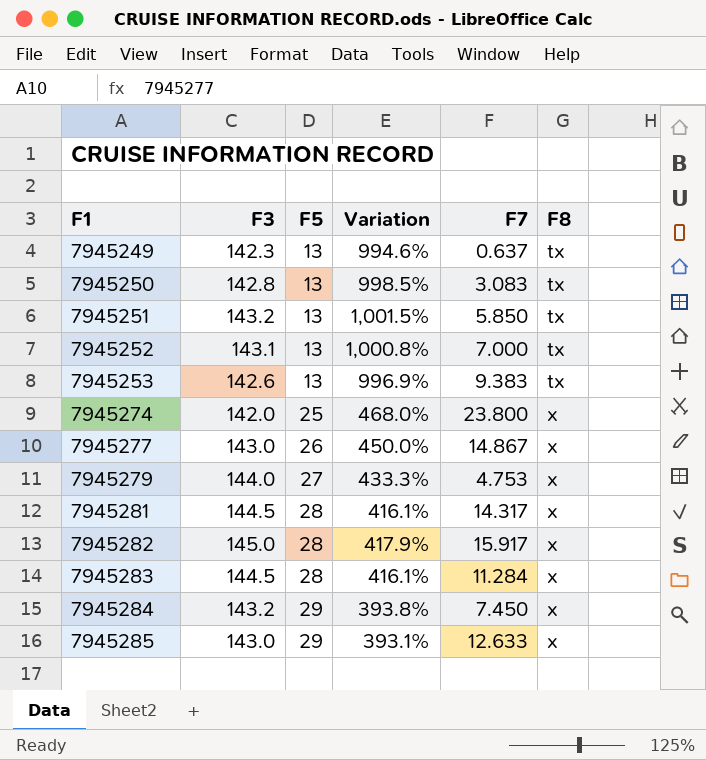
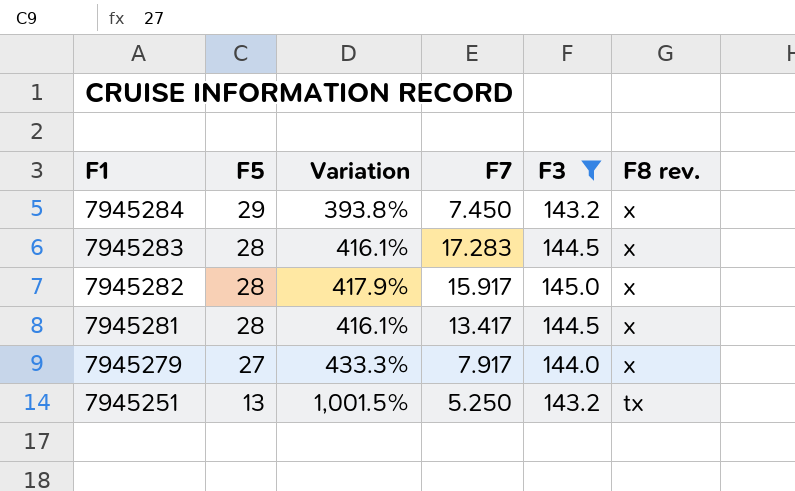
filter: none -> F3 >= 143.2
row order: F1 ascending -> F1 descending
column F3 | position: 2 -> 5
column name: F8 -> F8 rev.
7945283 | F7: 11.284 -> 17.283
7945281 | F7: 14.317 -> 13.417
7945279 | F7: 4.753 -> 7.917
7945251 | F7: 5.850 -> 5.250

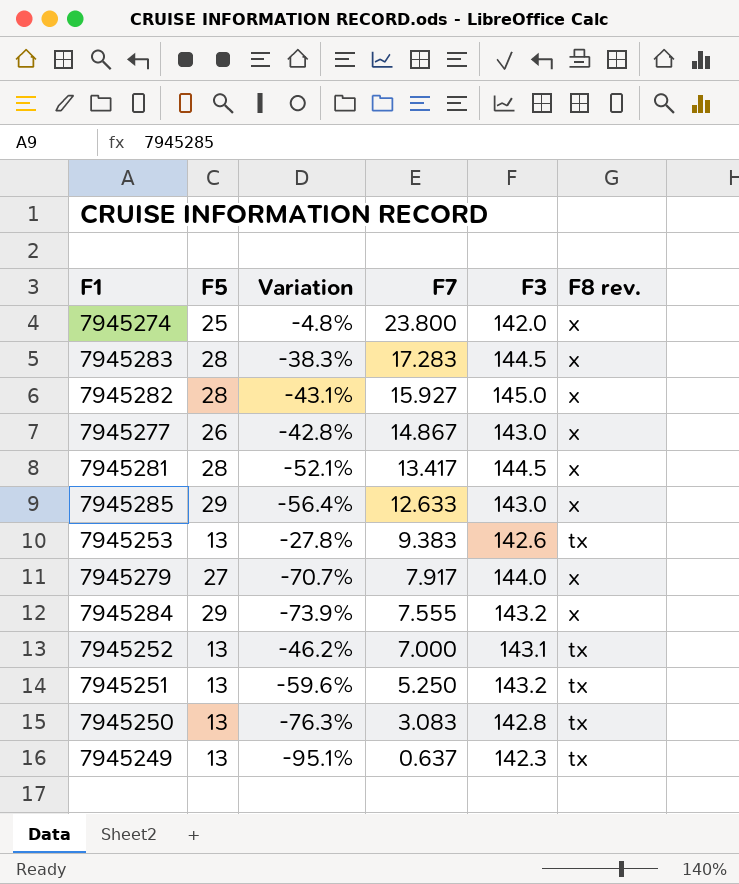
filter: F3 >= 143.2 -> none
row order: F1 descending -> F7 descending
column Variation | formula: ([F3] - [F5]) / [F5] -> ([F7] - [F5]) / [F5]
7945282 | F7: 15.917 -> 15.927
7945284 | F7: 7.450 -> 7.555

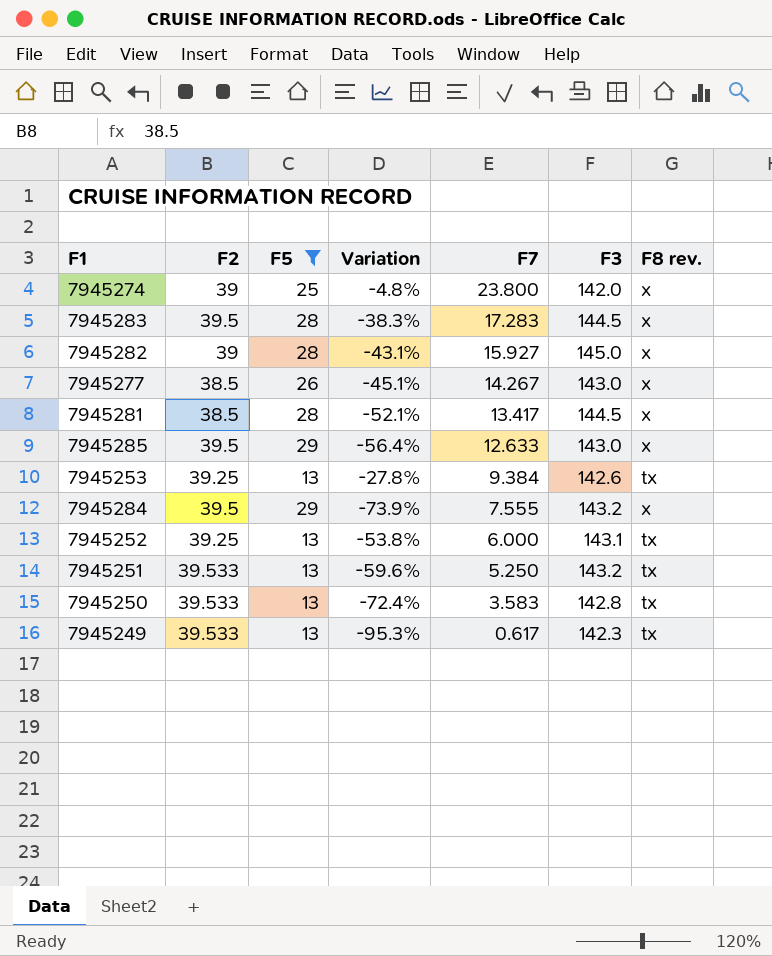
filter: none -> F5 != 27
column F2 | position: none -> 2
7945277 | Variation: -42.8% -> -45.1%
7945277 | F7: 14.867 -> 14.267
7945253 | F7: 9.383 -> 9.384
7945252 | Variation: -46.2% -> -53.8%
7945252 | F7: 7.000 -> 6.000
7945250 | Variation: -76.3% -> -72.4%
7945250 | F7: 3.083 -> 3.583
7945249 | Variation: -95.1% -> -95.3%
7945249 | F7: 0.637 -> 0.617

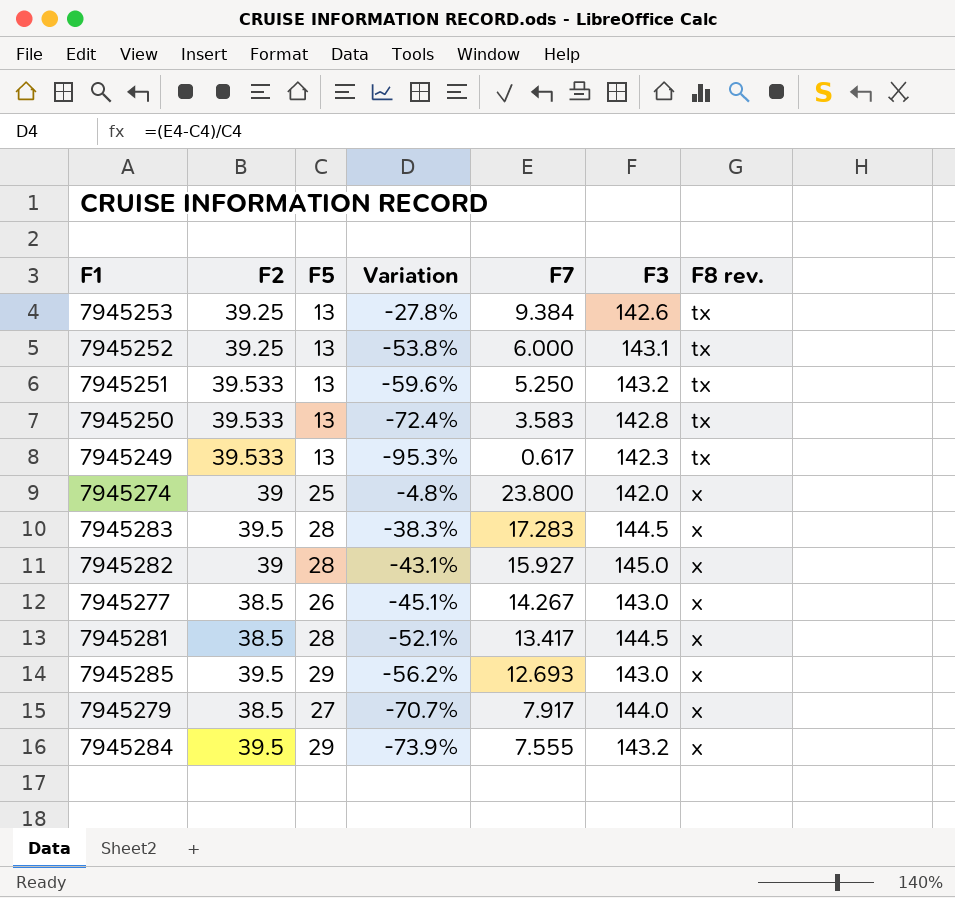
filter: F5 != 27 -> none
row order: F7 descending -> F8 rev. ascending
7945285 | Variation: -56.4% -> -56.2%
7945285 | F7: 12.633 -> 12.693

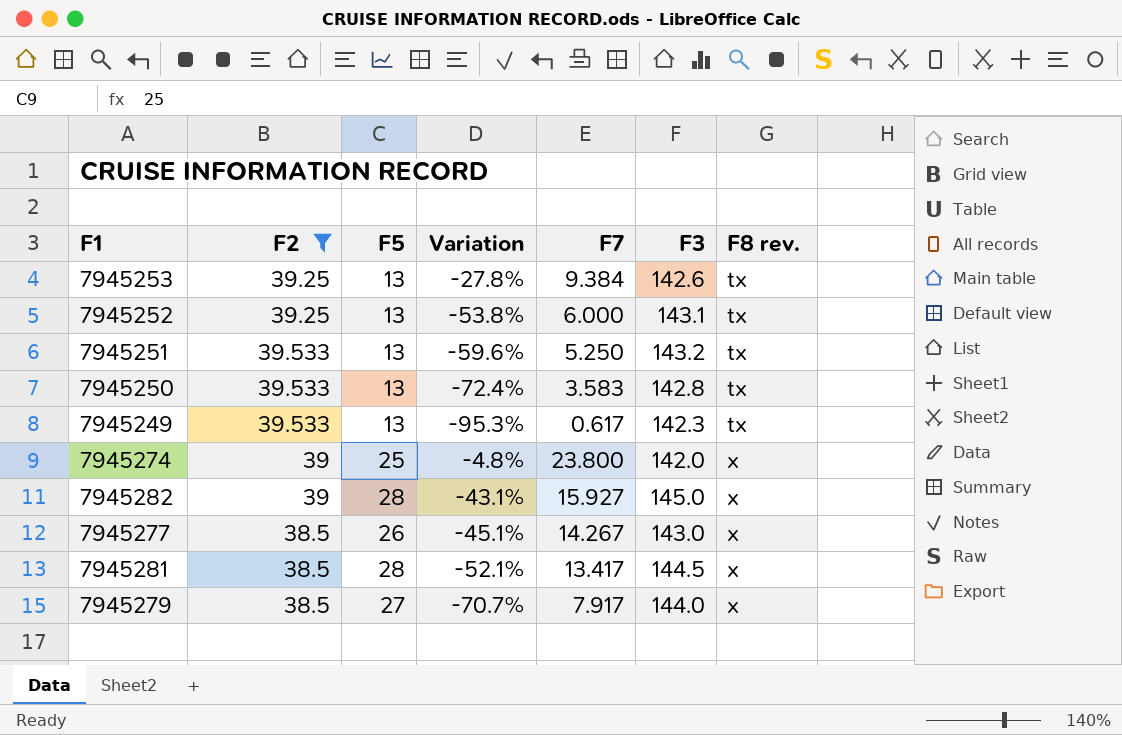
filter: none -> F2 != 39.5

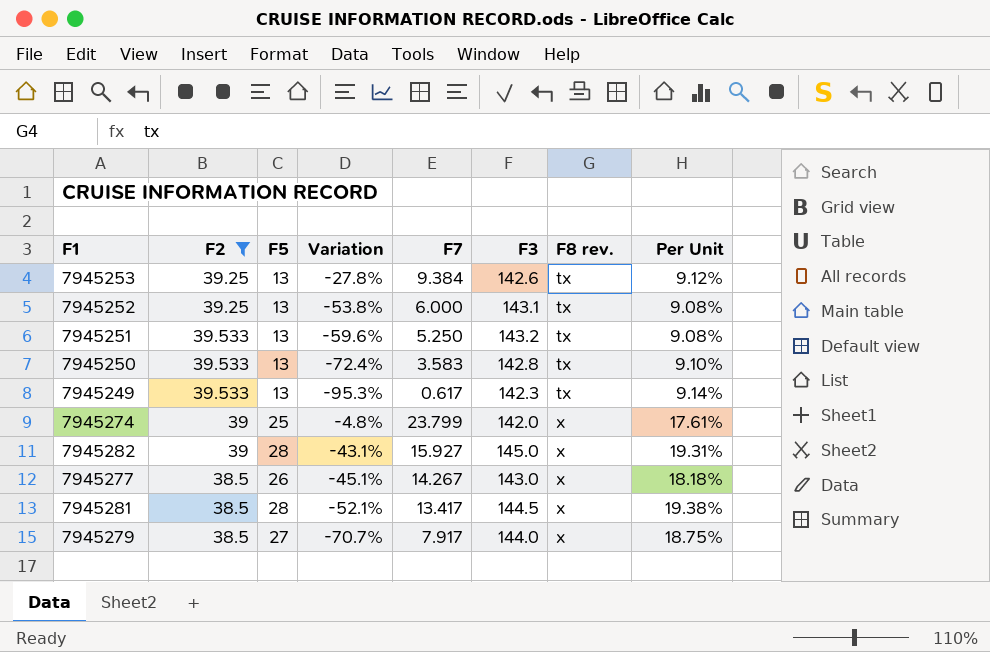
column Per Unit | formula: none -> [F5] / [F3]
7945274 | F7: 23.800 -> 23.799

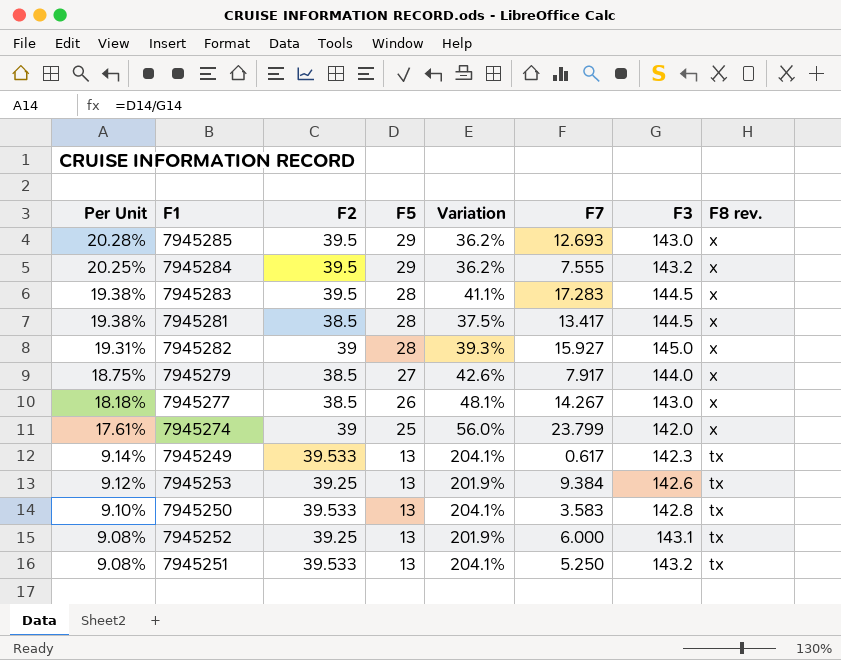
filter: F2 != 39.5 -> none
row order: F8 rev. ascending -> Per Unit descending
column Per Unit | position: 8 -> 1
column Variation | formula: ([F7] - [F5]) / [F5] -> ([F2] - [F5]) / [F5]

